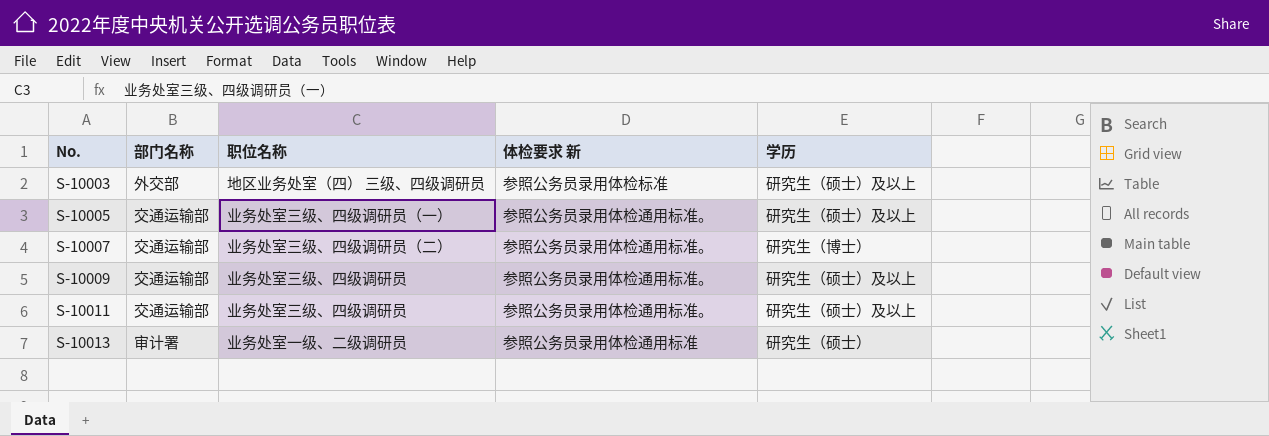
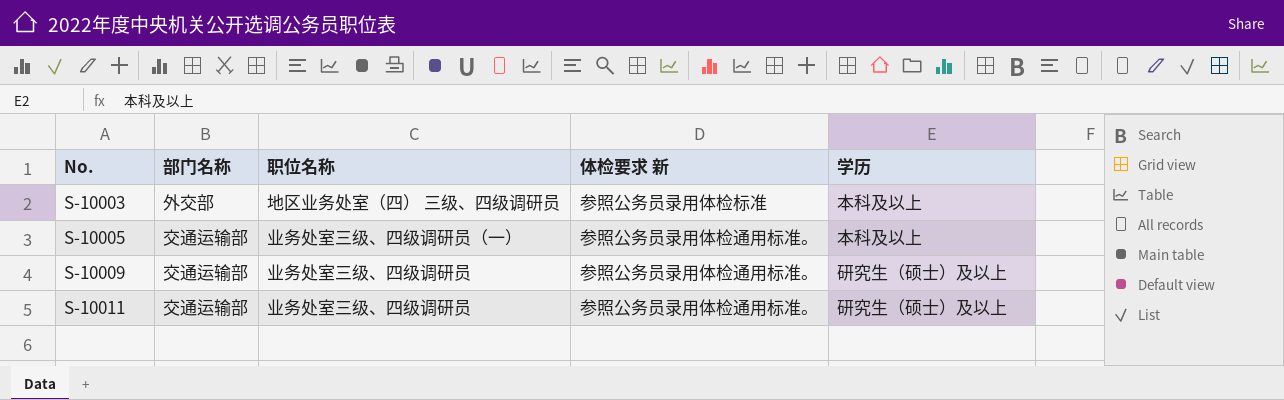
row S-10007: 交通运输部 | 业务处室三级、四级调研员（二） | 参照公务员录用体检通用标准。 | 研究生（博士） -> none
row S-10013: 审计署 | 业务处室一级、二级调研员 | 参照公务员录用体检通用标准 | 研究生（硕士） -> none
S-10003 | 学历: 研究生（硕士）及以上 -> 本科及以上
S-10005 | 学历: 研究生（硕士）及以上 -> 本科及以上

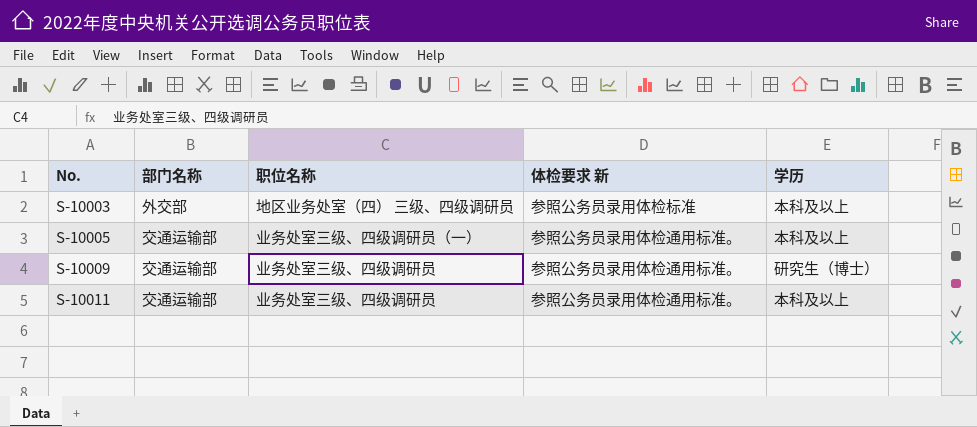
S-10009 | 学历: 研究生（硕士）及以上 -> 研究生（博士）
S-10011 | 学历: 研究生（硕士）及以上 -> 本科及以上

